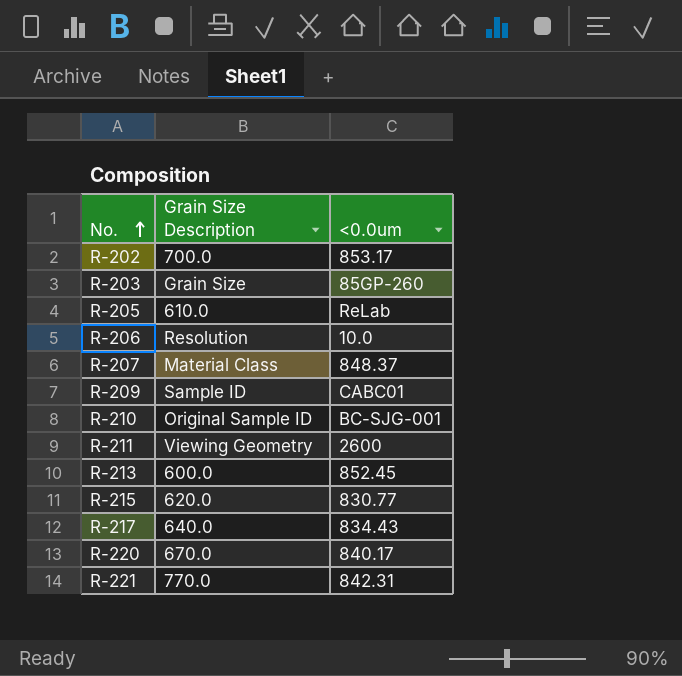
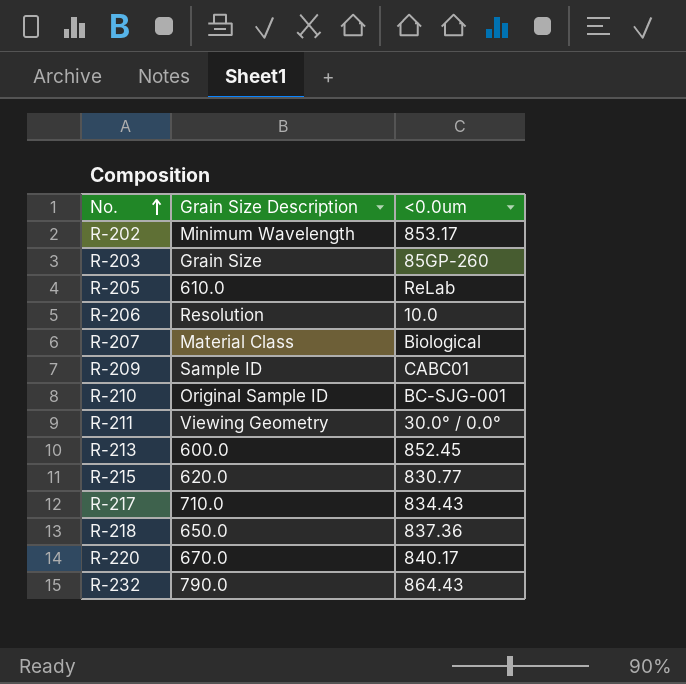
row R-221: 770.0 | 842.31 -> none
R-202 | Grain Size Description: 700.0 -> Minimum Wavelength
R-207 | <0.0um: 848.37 -> Biological
R-211 | <0.0um: 2600 -> 30.0° / 0.0°
R-217 | Grain Size Description: 640.0 -> 710.0
row R-218: none -> 650.0 | 837.36
row R-232: none -> 790.0 | 864.43

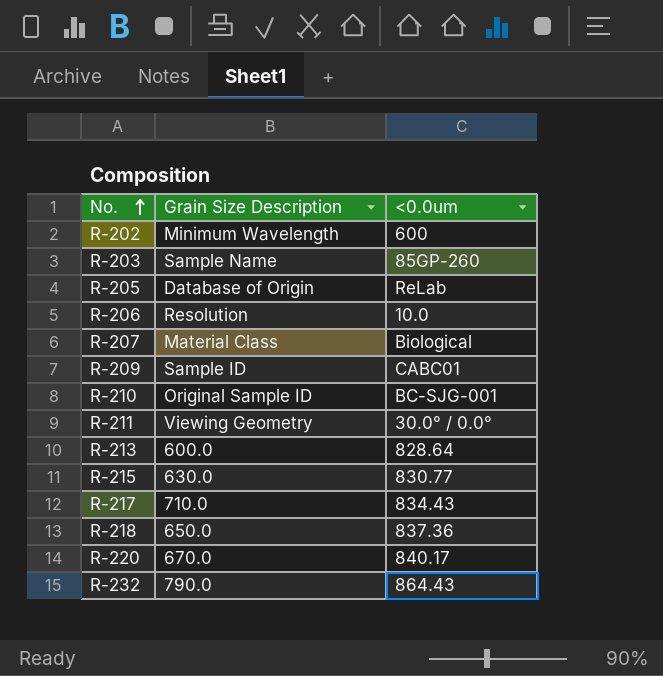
R-202 | <0.0um: 853.17 -> 600
R-203 | Grain Size Description: Grain Size -> Sample Name
R-205 | Grain Size Description: 610.0 -> Database of Origin
R-213 | <0.0um: 852.45 -> 828.64
R-215 | Grain Size Description: 620.0 -> 630.0

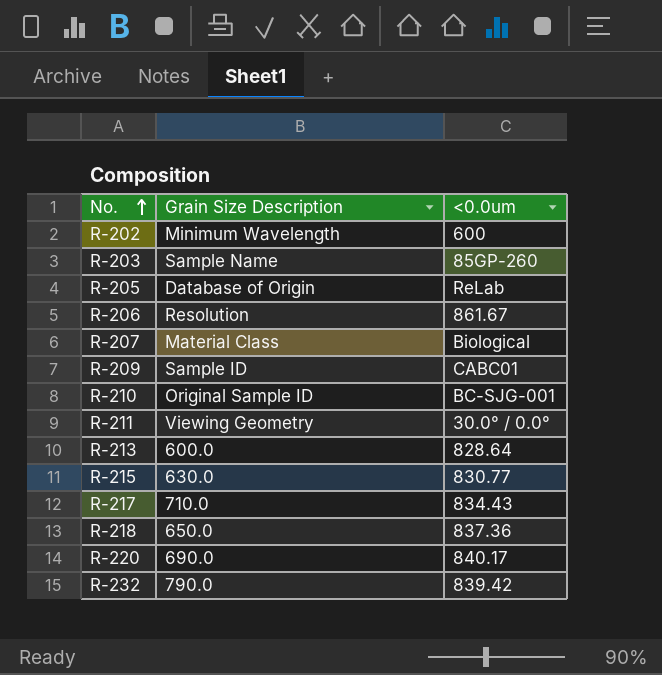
R-206 | <0.0um: 10.0 -> 861.67
R-220 | Grain Size Description: 670.0 -> 690.0
R-232 | <0.0um: 864.43 -> 839.42

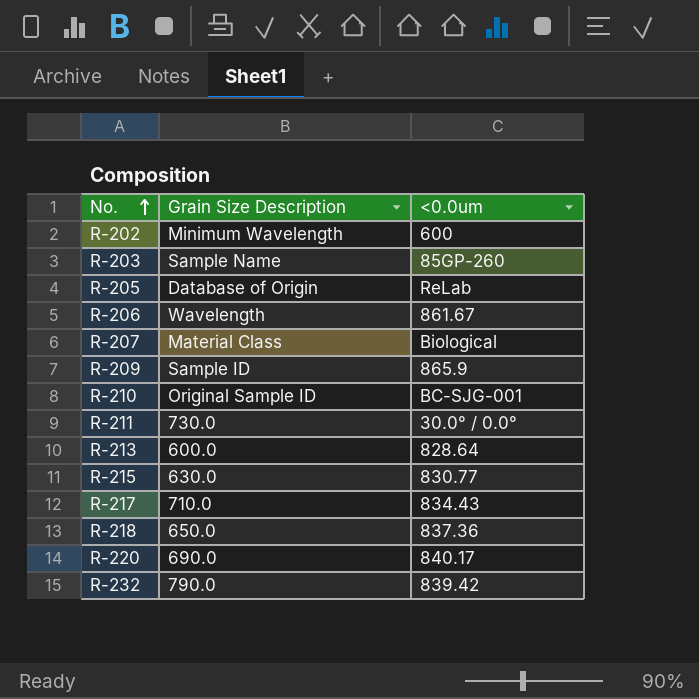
R-206 | Grain Size Description: Resolution -> Wavelength
R-209 | <0.0um: CABC01 -> 865.9
R-211 | Grain Size Description: Viewing Geometry -> 730.0

